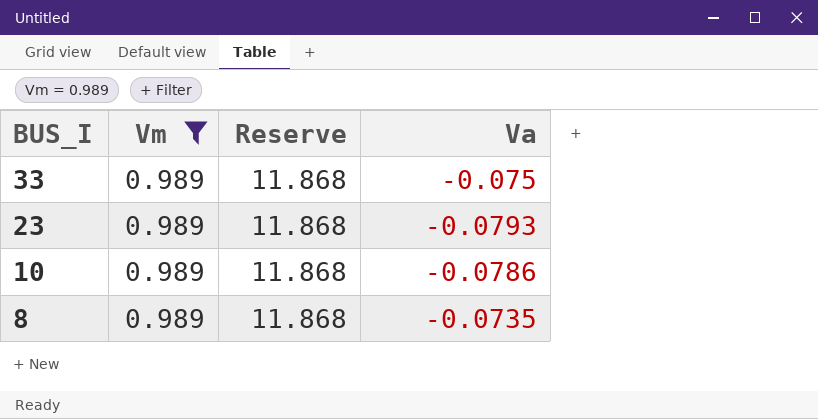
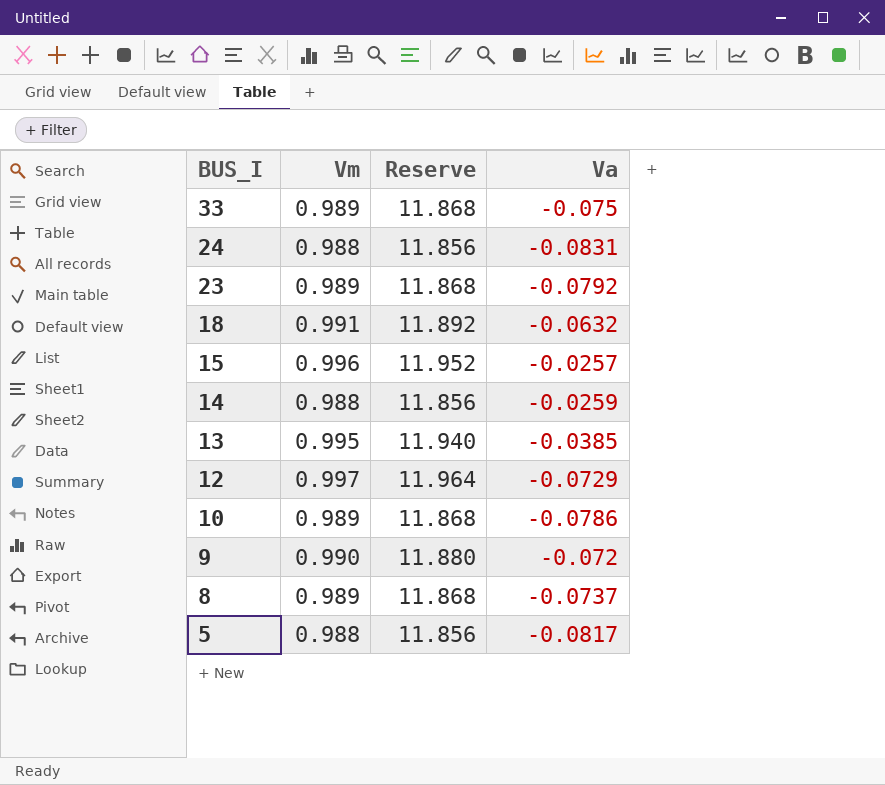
filter: Vm = 0.989 -> none
23 | Va: -0.0793 -> -0.0792
8 | Va: -0.0735 -> -0.0737

